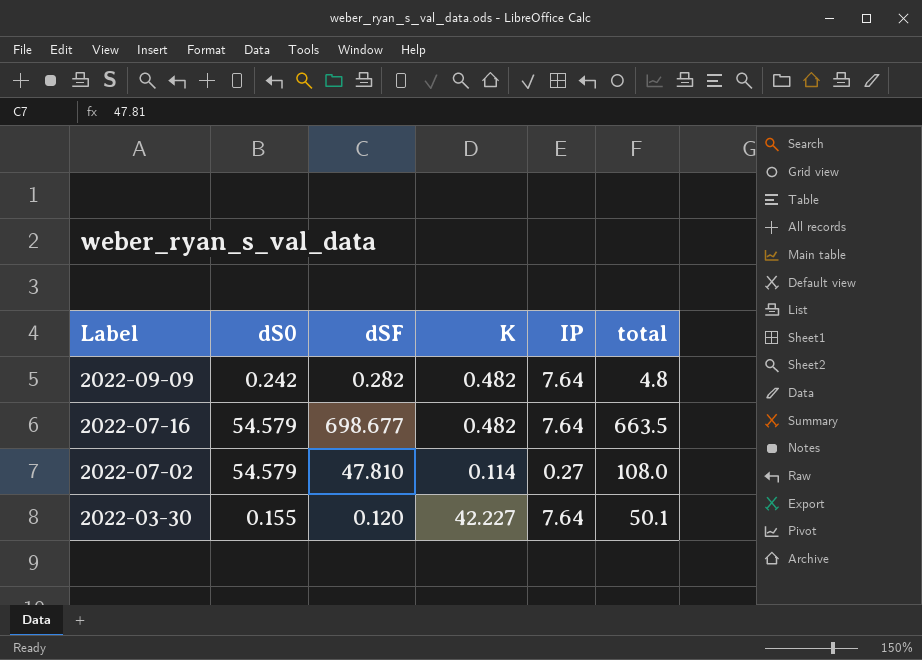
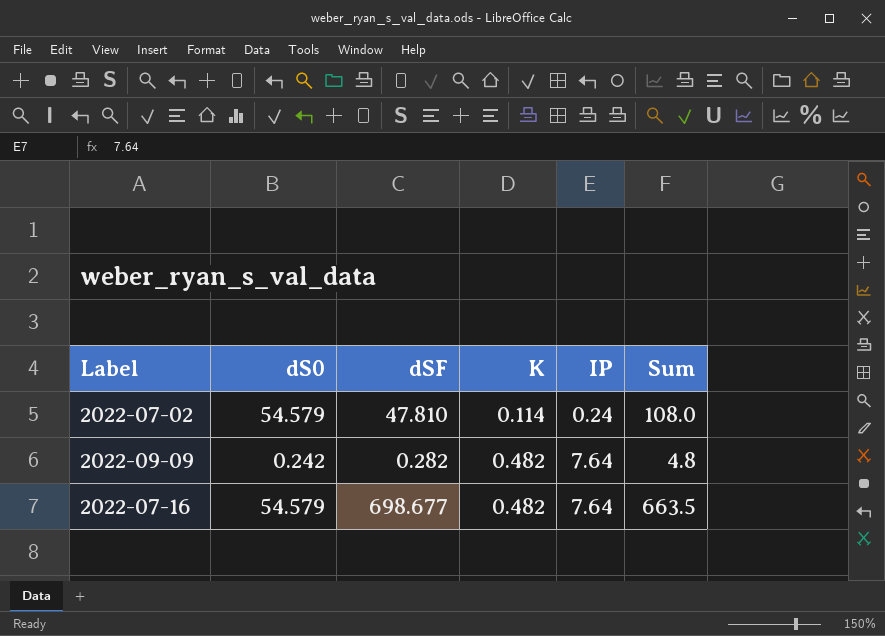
row order: Label descending -> K ascending
column name: total -> Sum
row 2022-03-30: 0.155 | 0.120 | 42.227 | 7.64 | 50.1 -> none
2022-07-02 | IP: 0.27 -> 0.24

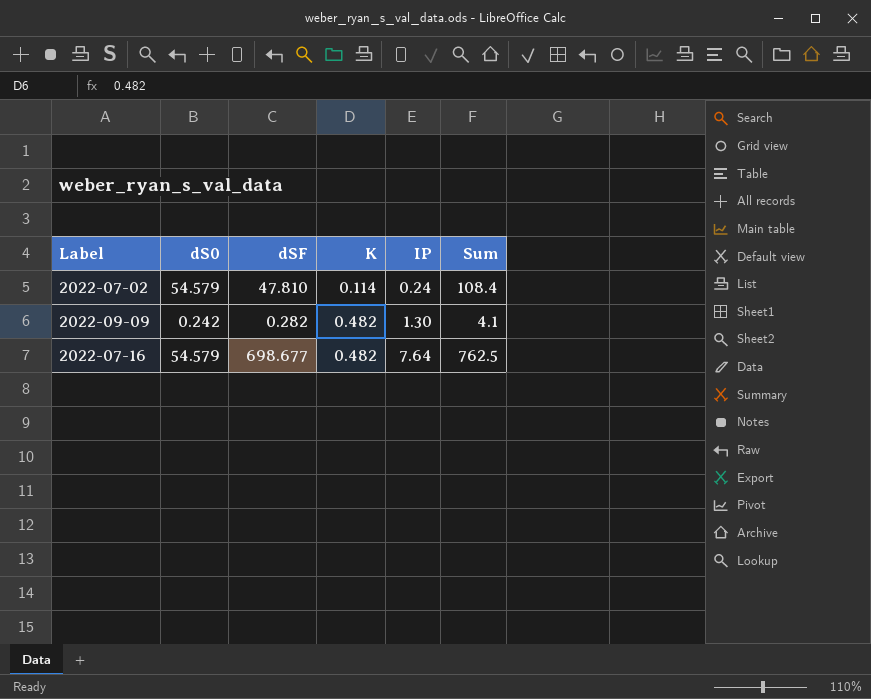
2022-07-02 | Sum: 108.0 -> 108.4
2022-09-09 | IP: 7.64 -> 1.30
2022-09-09 | Sum: 4.8 -> 4.1
2022-07-16 | Sum: 663.5 -> 762.5

